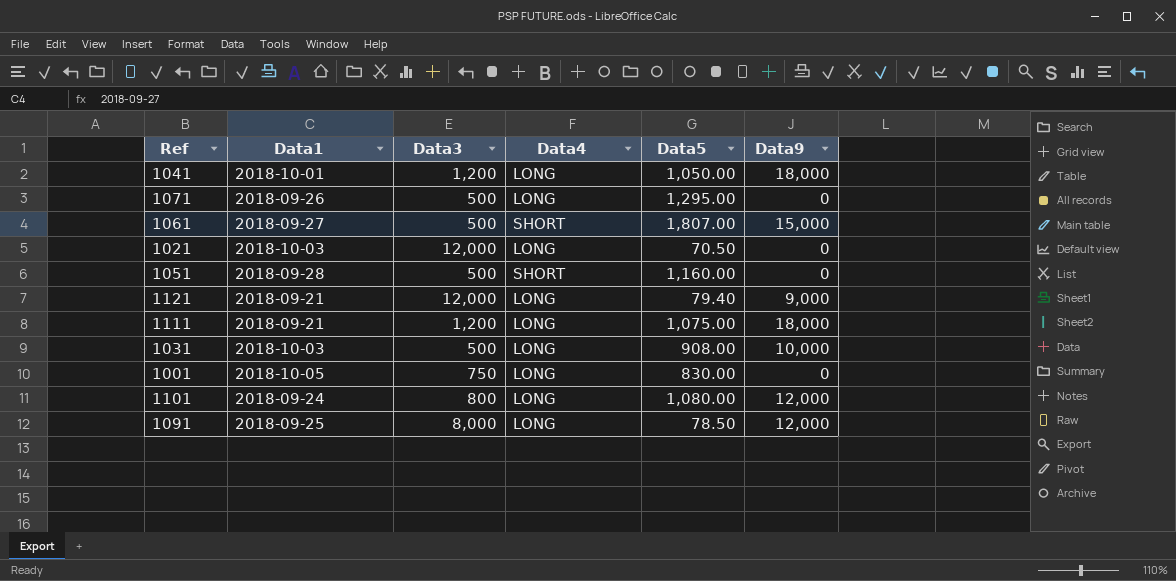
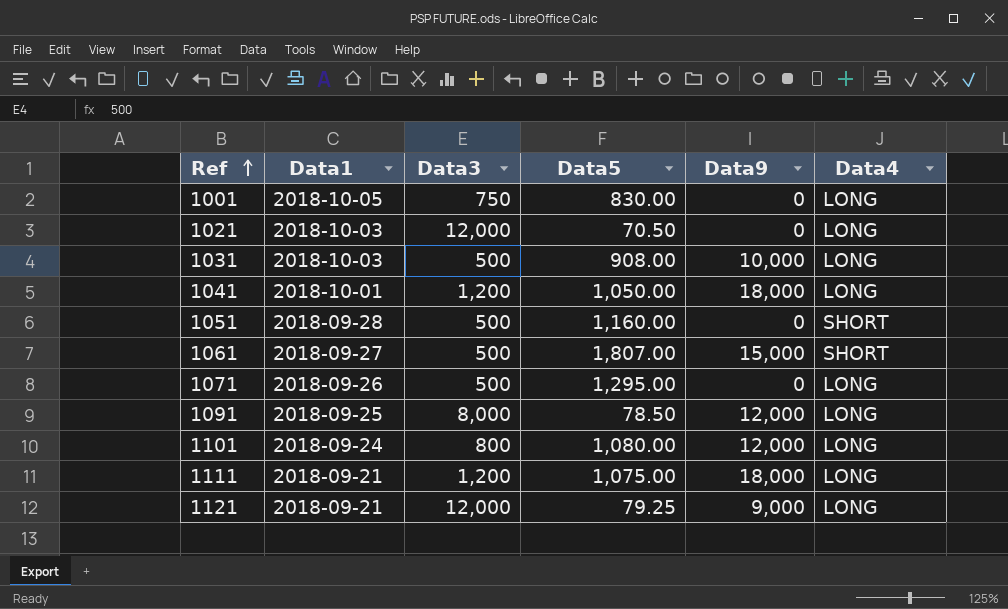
row order: none -> Ref ascending
column Data4 | position: 4 -> 6
1121 | Data5: 79.40 -> 79.25

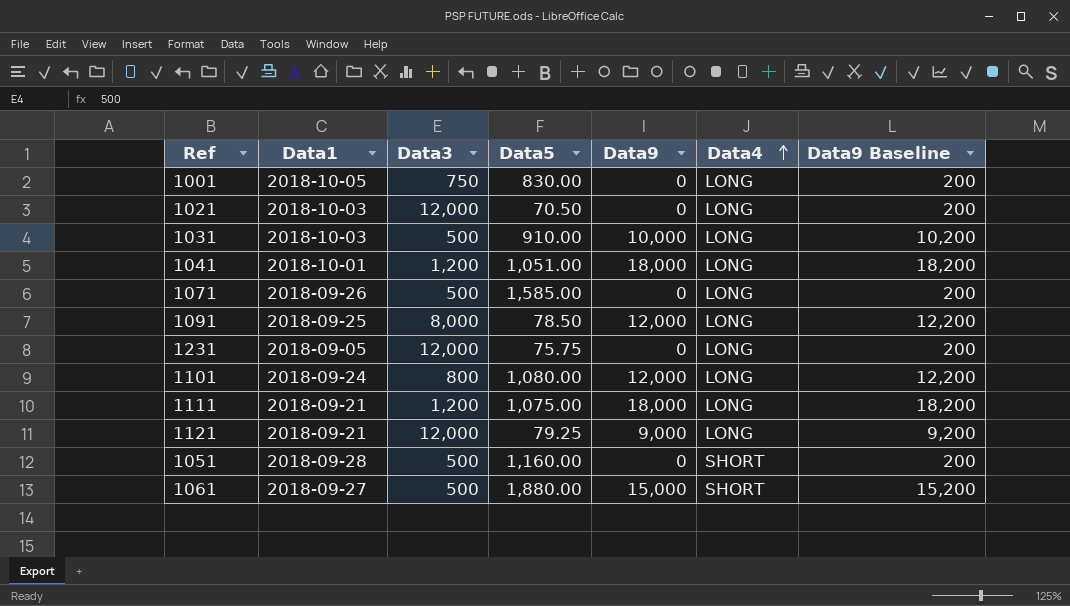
row order: Ref ascending -> Data4 ascending
column Data9 Baseline | formula: none -> [Data9] + 200
1031 | Data5: 908.00 -> 910.00
1041 | Data5: 1,050.00 -> 1,051.00
1071 | Data5: 1,295.00 -> 1,585.00
row 1231: none -> 2018-09-05 | 12,000 | 75.75 | 0 | LONG | 200
1061 | Data5: 1,807.00 -> 1,880.00

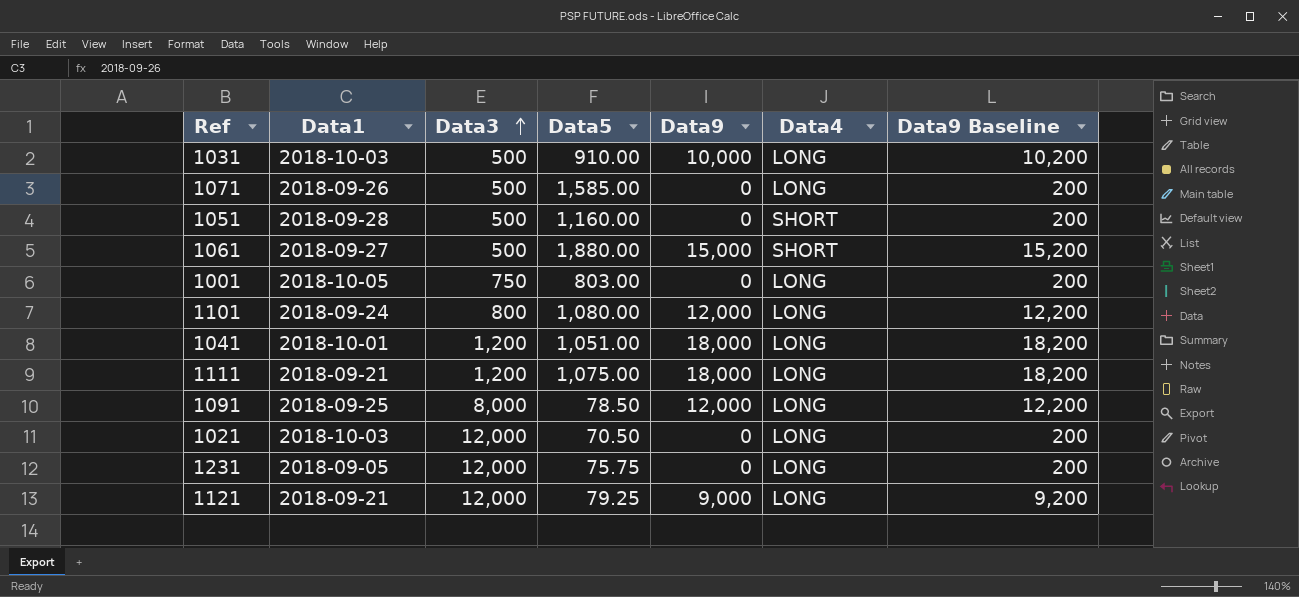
row order: Data4 ascending -> Data3 ascending
1001 | Data5: 830.00 -> 803.00

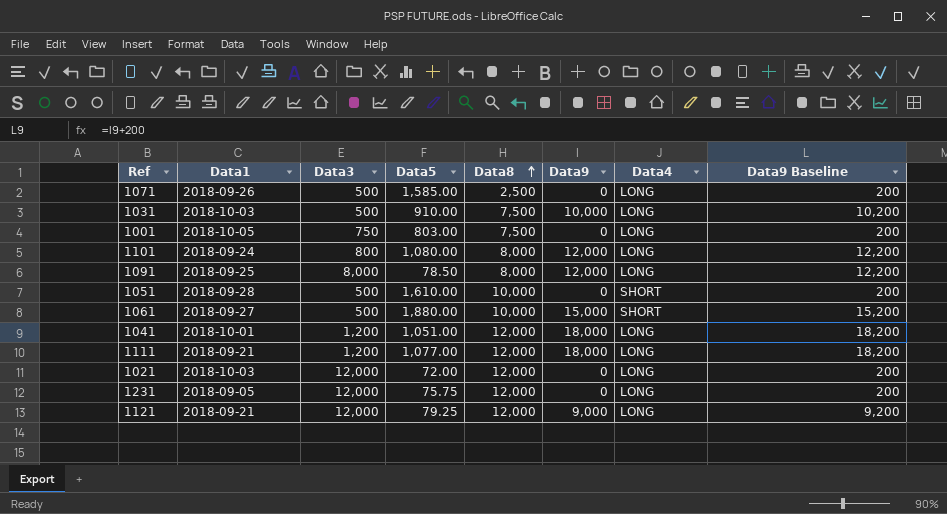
row order: Data3 ascending -> Data8 ascending
column Data8 | position: none -> 5
1051 | Data5: 1,160.00 -> 1,610.00
1111 | Data5: 1,075.00 -> 1,077.00
1021 | Data5: 70.50 -> 72.00

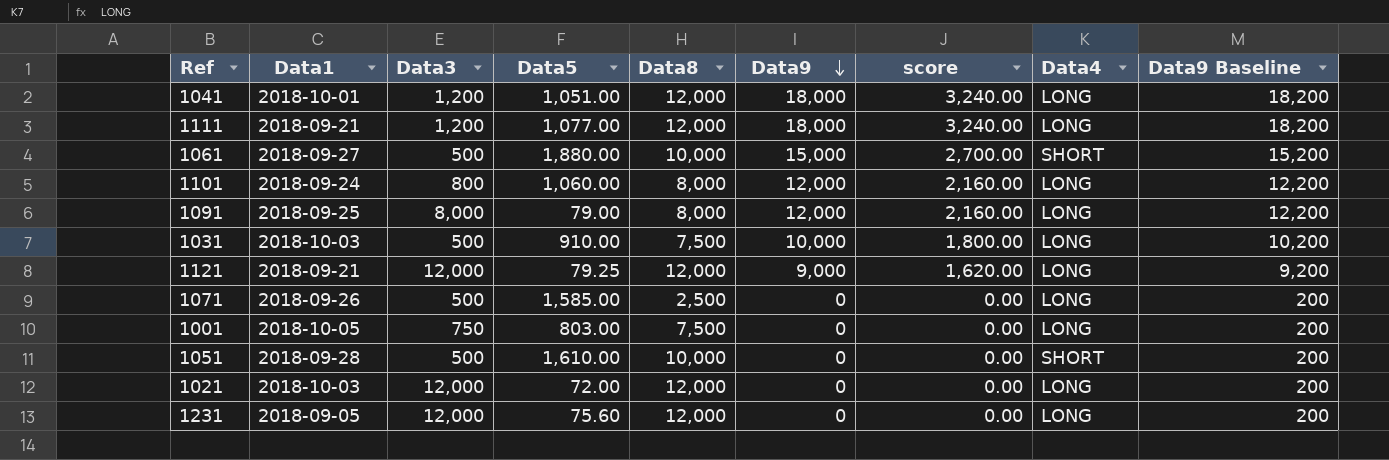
row order: Data8 ascending -> Data9 descending
column score | formula: none -> [Data9] * 0.18
1101 | Data5: 1,080.00 -> 1,060.00
1091 | Data5: 78.50 -> 79.00
1231 | Data5: 75.75 -> 75.60

